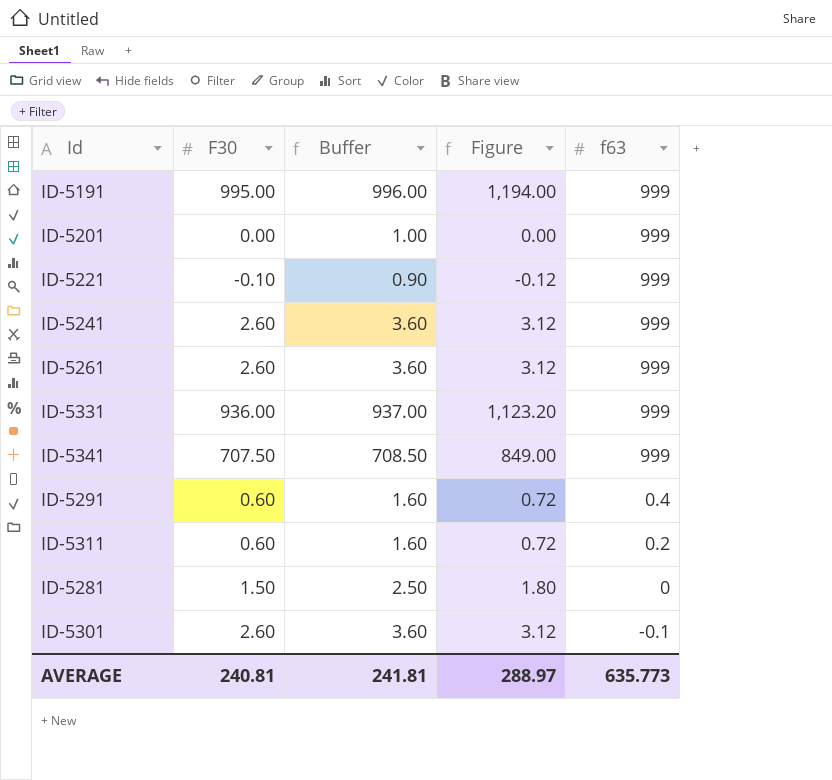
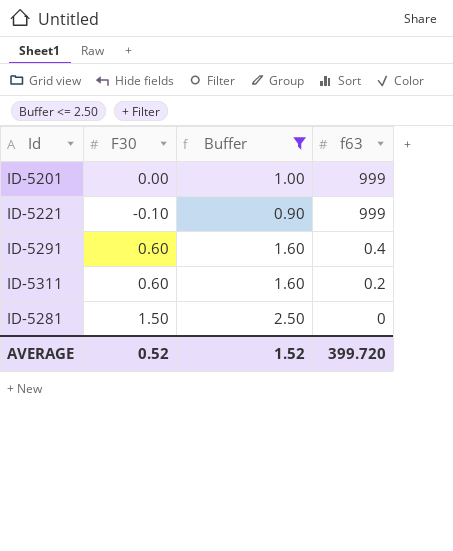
filter: none -> Buffer <= 2.50
column Figure | formula: [F30] * 1.2 -> none
AVERAGE | F30: 240.81 -> 0.52
AVERAGE | Buffer: 241.81 -> 1.52
AVERAGE | f63: 635.773 -> 399.720

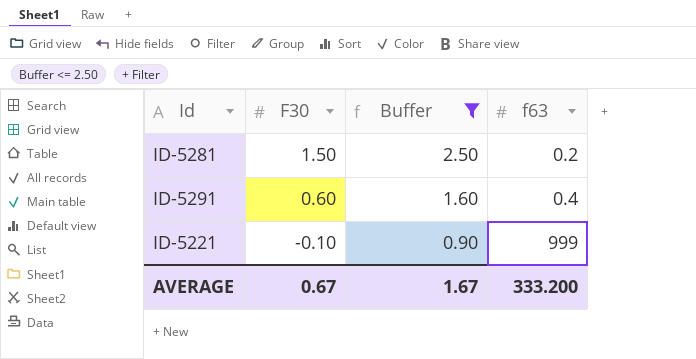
row order: f63 descending -> F30 descending
row ID-5201: 0.00 | 1.00 | 999 -> none
row ID-5311: 0.60 | 1.60 | 0.2 -> none
ID-5281 | f63: 0 -> 0.2
AVERAGE | F30: 0.52 -> 0.67
AVERAGE | Buffer: 1.52 -> 1.67
AVERAGE | f63: 399.720 -> 333.200

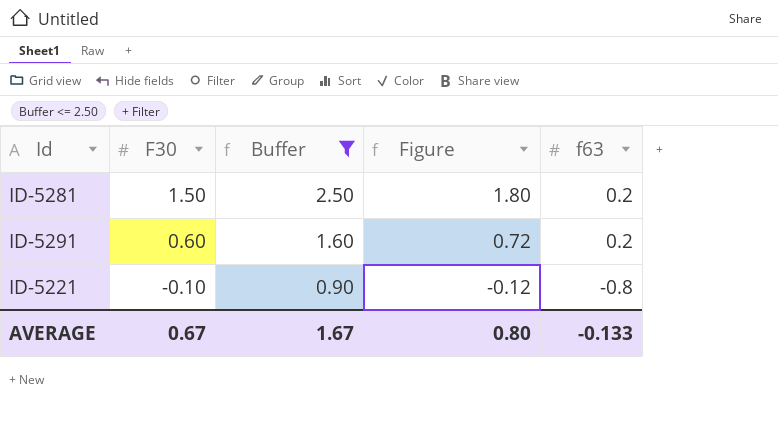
column Figure | formula: none -> [F30] * 1.2
ID-5291 | f63: 0.4 -> 0.2
ID-5221 | f63: 999 -> -0.8
AVERAGE | f63: 333.200 -> -0.133

